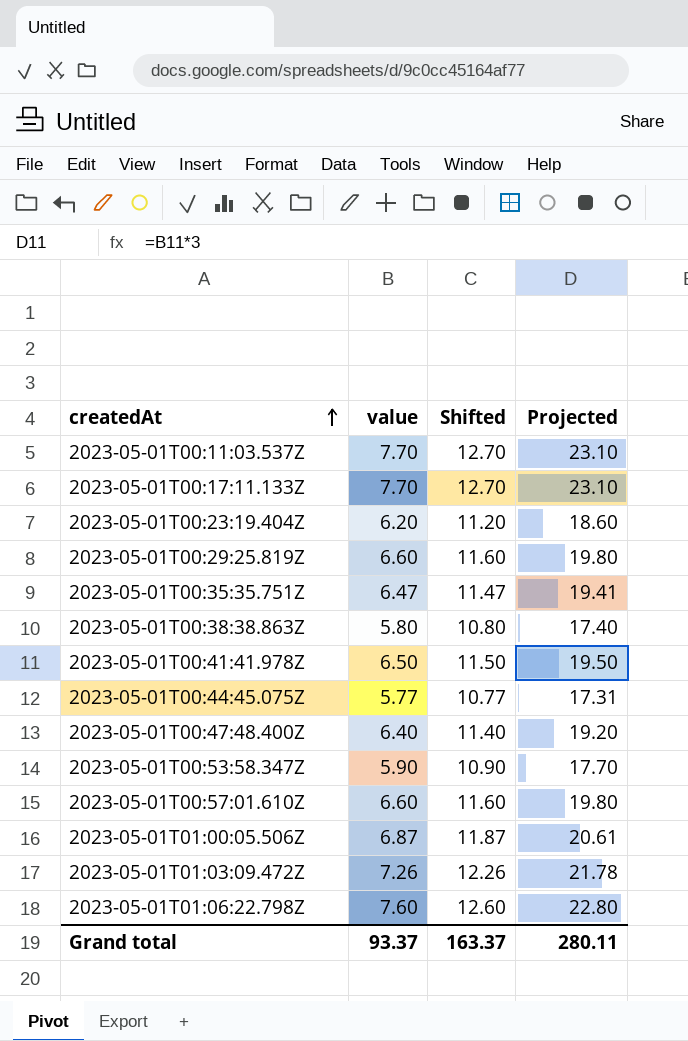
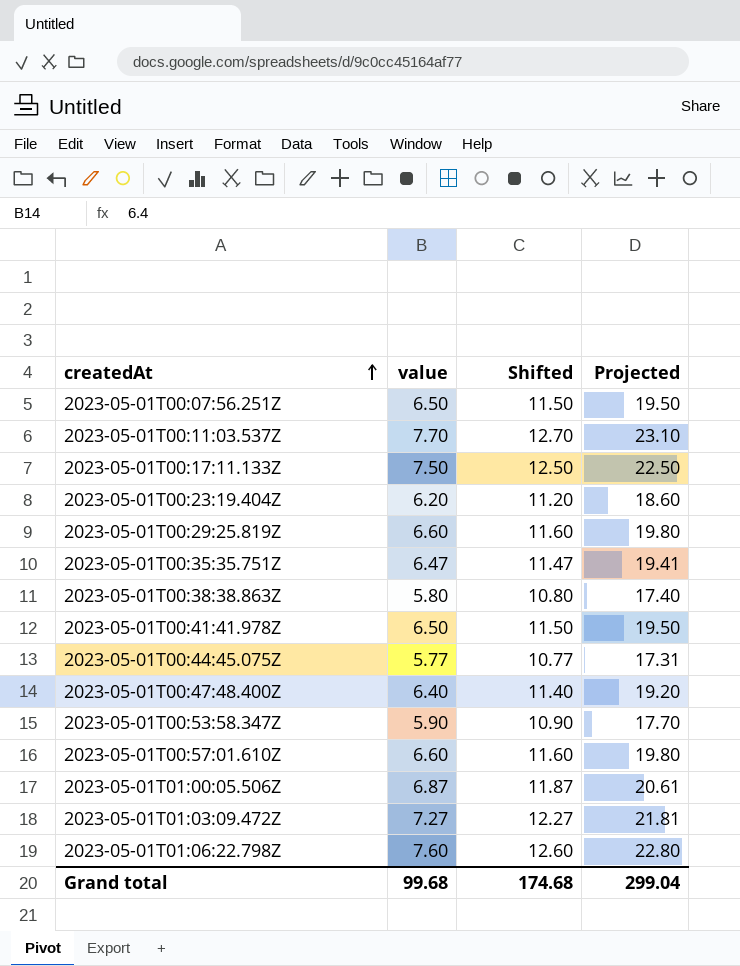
row 2023-05-01T00:07:56.251Z: none -> 6.50 | 11.50 | 19.50
2023-05-01T00:17:11.133Z | value: 7.70 -> 7.50
2023-05-01T00:17:11.133Z | Shifted: 12.70 -> 12.50
2023-05-01T00:17:11.133Z | Projected: 23.10 -> 22.50
2023-05-01T01:03:09.472Z | value: 7.26 -> 7.27
2023-05-01T01:03:09.472Z | Shifted: 12.26 -> 12.27
2023-05-01T01:03:09.472Z | Projected: 21.78 -> 21.81
Grand total | value: 93.37 -> 99.68
Grand total | Shifted: 163.37 -> 174.68
Grand total | Projected: 280.11 -> 299.04

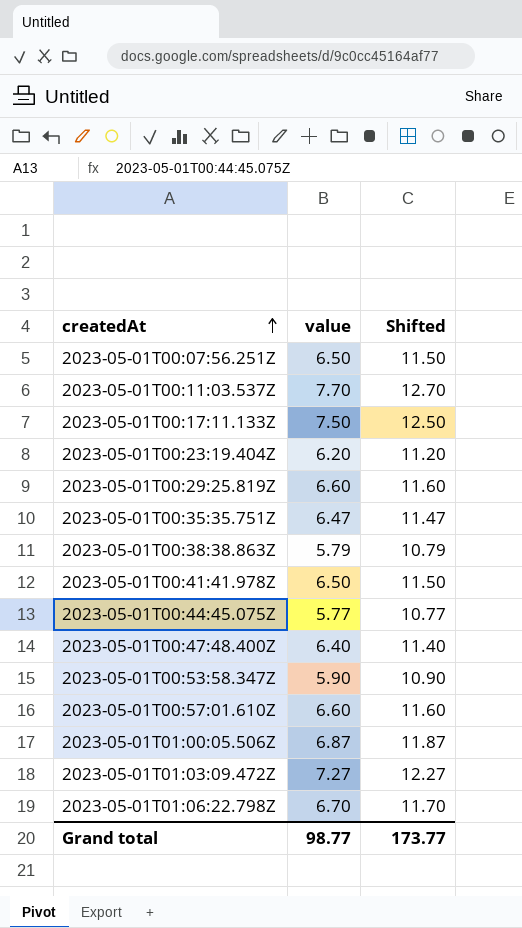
column Projected | formula: [value] * 3 -> none
2023-05-01T00:38:38.863Z | value: 5.80 -> 5.79
2023-05-01T00:38:38.863Z | Shifted: 10.80 -> 10.79
2023-05-01T01:06:22.798Z | value: 7.60 -> 6.70
2023-05-01T01:06:22.798Z | Shifted: 12.60 -> 11.70
Grand total | value: 99.68 -> 98.77
Grand total | Shifted: 174.68 -> 173.77

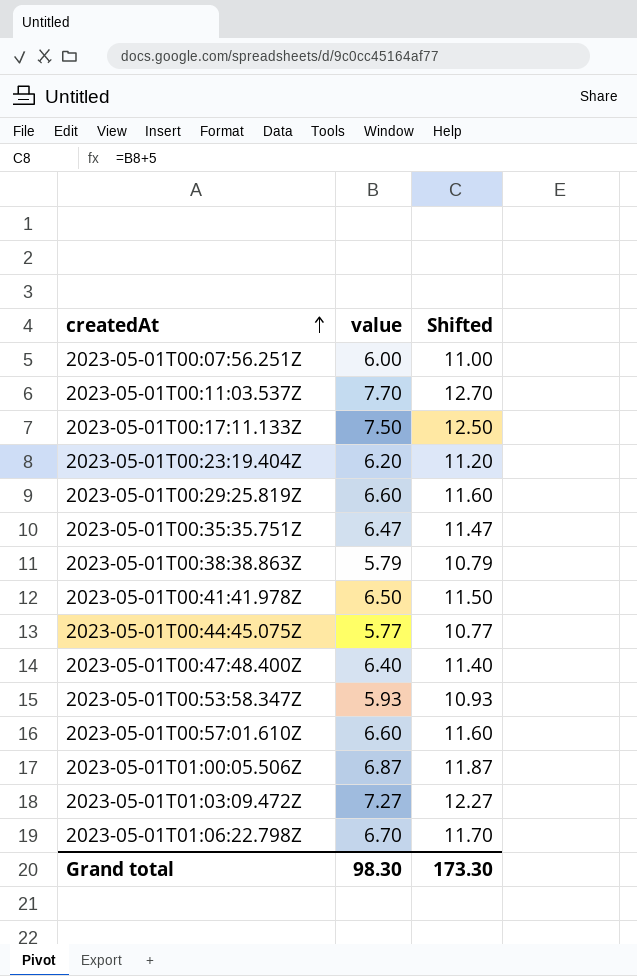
2023-05-01T00:07:56.251Z | value: 6.50 -> 6.00
2023-05-01T00:07:56.251Z | Shifted: 11.50 -> 11.00
2023-05-01T00:53:58.347Z | value: 5.90 -> 5.93
2023-05-01T00:53:58.347Z | Shifted: 10.90 -> 10.93
Grand total | value: 98.77 -> 98.30
Grand total | Shifted: 173.77 -> 173.30

